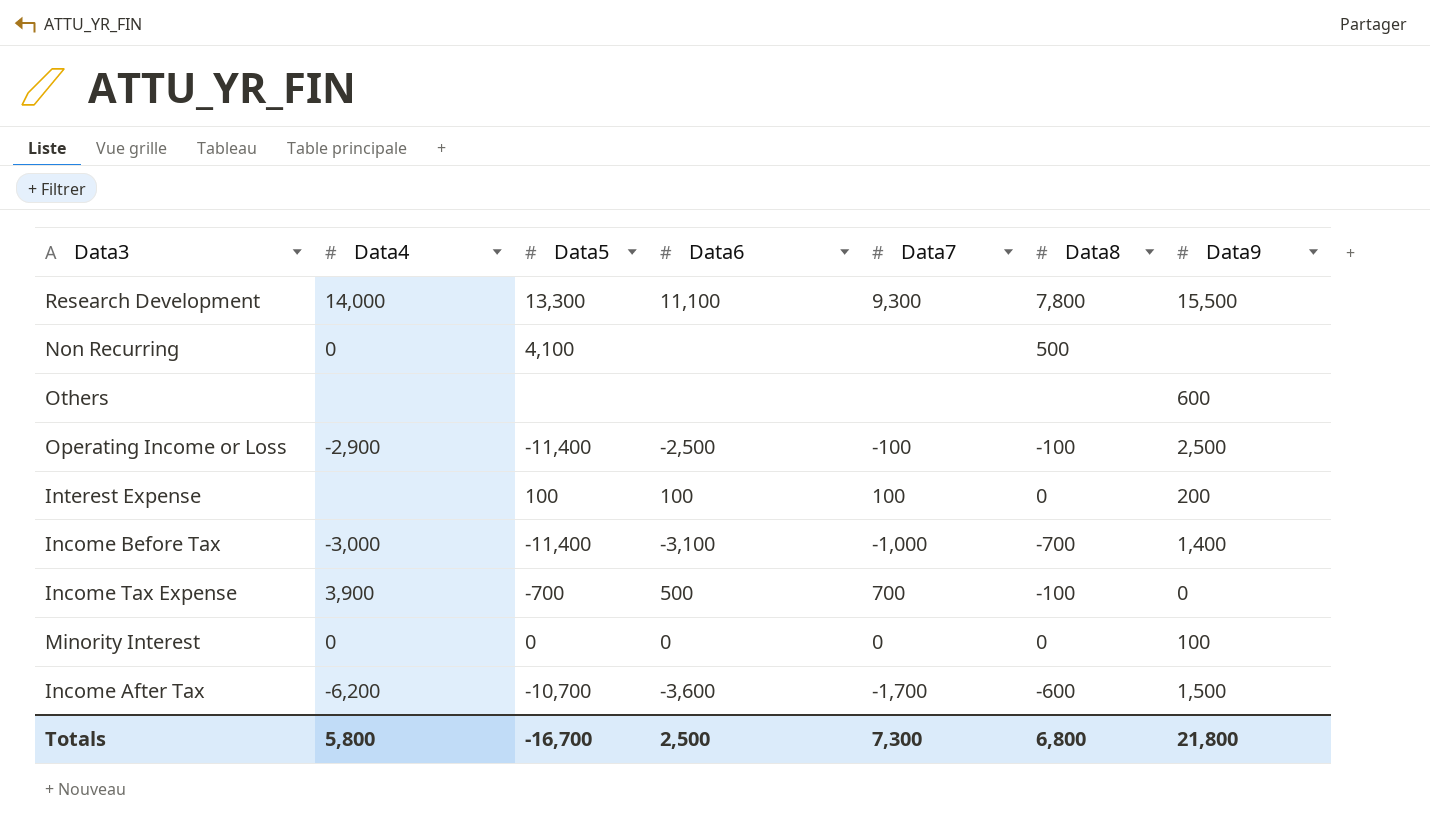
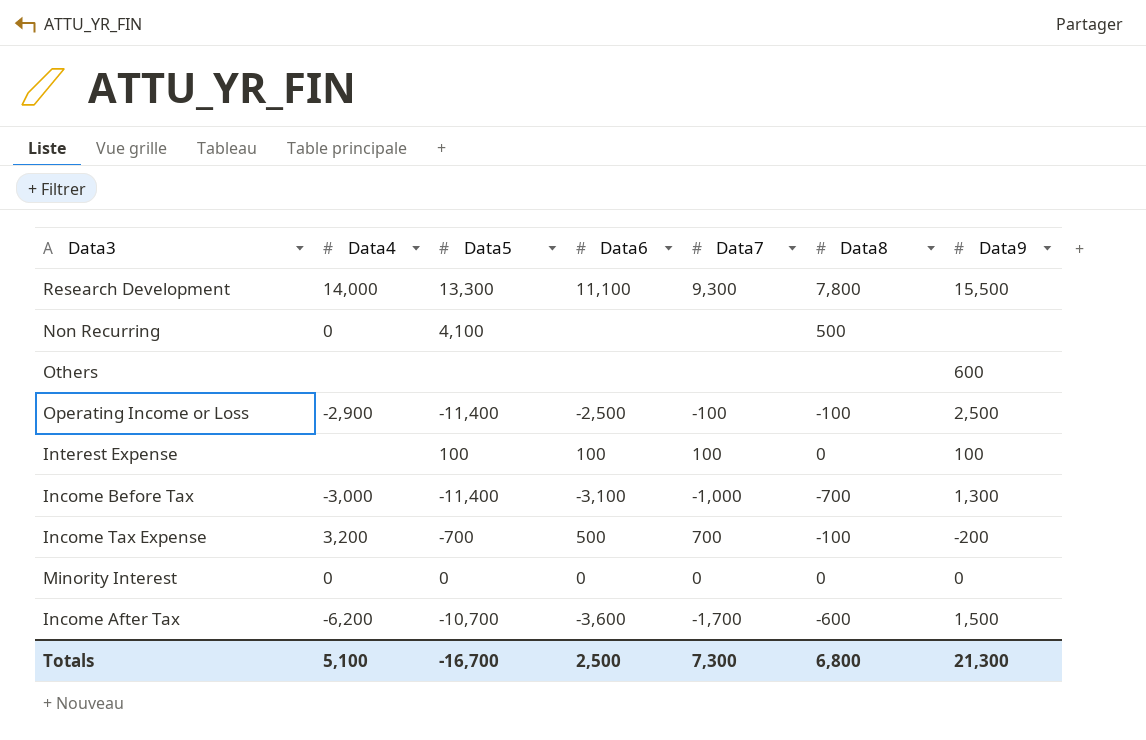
Interest Expense | Data9: 200 -> 100
Income Before Tax | Data9: 1,400 -> 1,300
Income Tax Expense | Data4: 3,900 -> 3,200
Income Tax Expense | Data9: 0 -> -200
Minority Interest | Data9: 100 -> 0
Totals | Data4: 5,800 -> 5,100
Totals | Data9: 21,800 -> 21,300

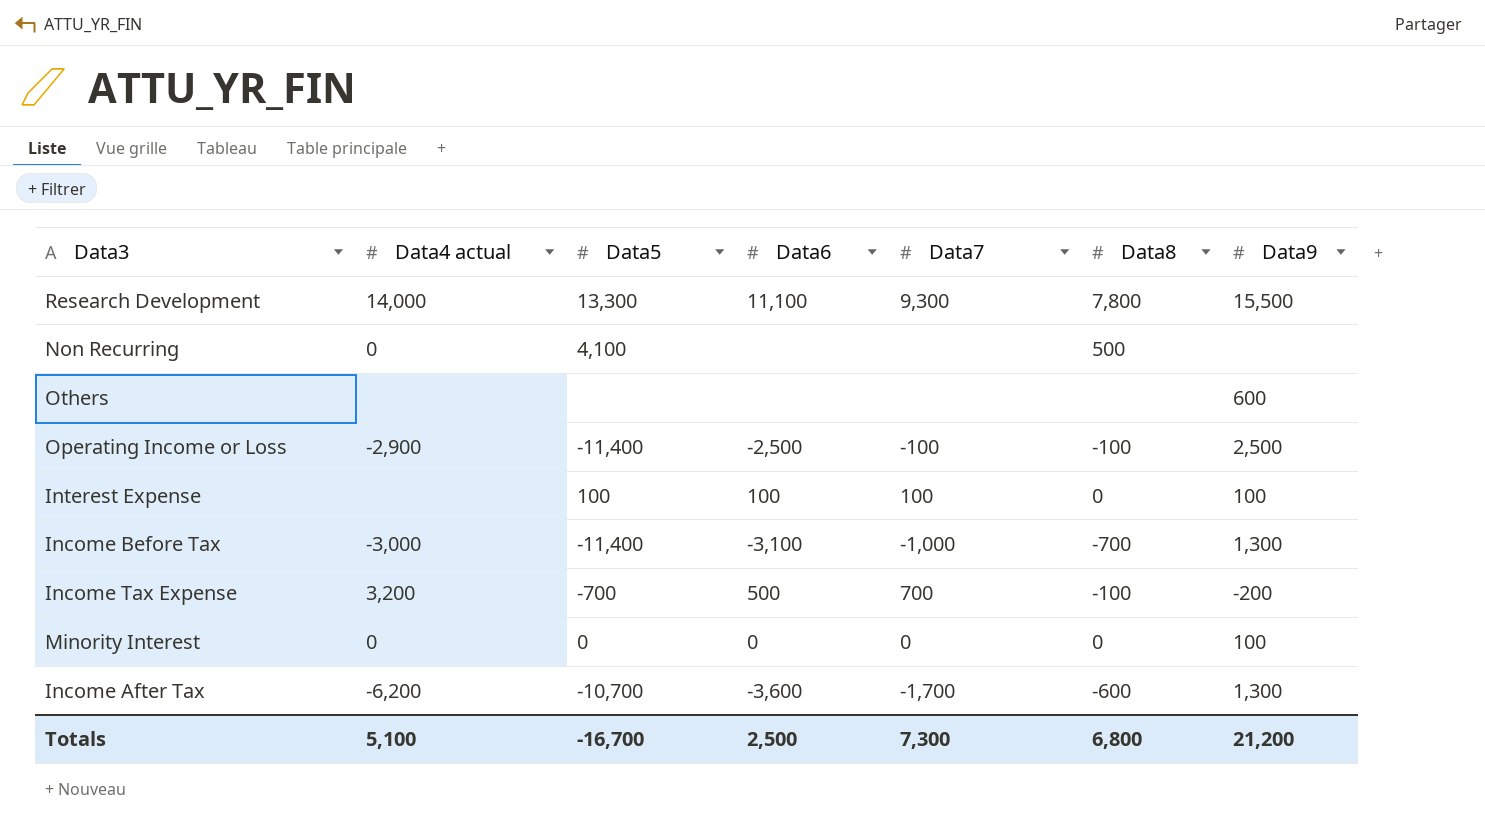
column name: Data4 -> Data4 actual
Minority Interest | Data9: 0 -> 100
Income After Tax | Data9: 1,500 -> 1,300
Totals | Data9: 21,300 -> 21,200

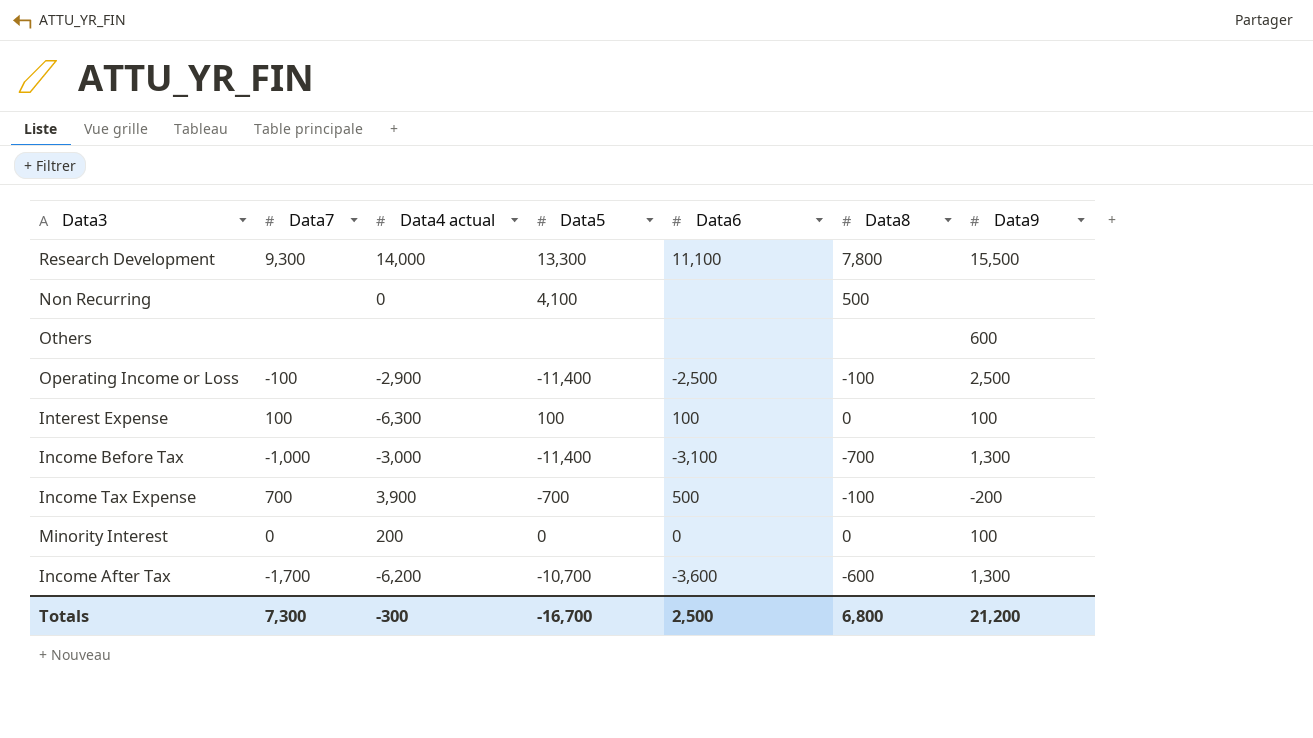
column Data7 | position: 5 -> 2
Interest Expense | Data4 actual: none -> -6,300
Income Tax Expense | Data4 actual: 3,200 -> 3,900
Minority Interest | Data4 actual: 0 -> 200
Totals | Data4 actual: 5,100 -> -300

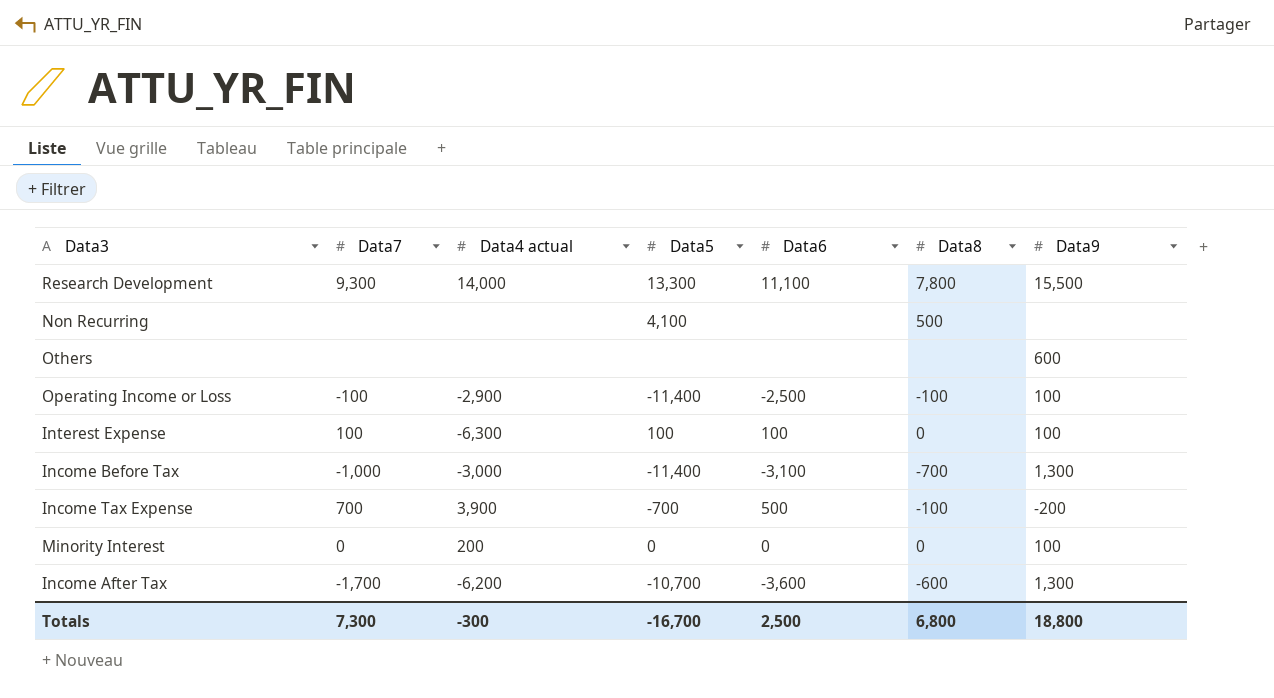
Non Recurring | Data4 actual: 0 -> none
Operating Income or Loss | Data9: 2,500 -> 100
Totals | Data9: 21,200 -> 18,800

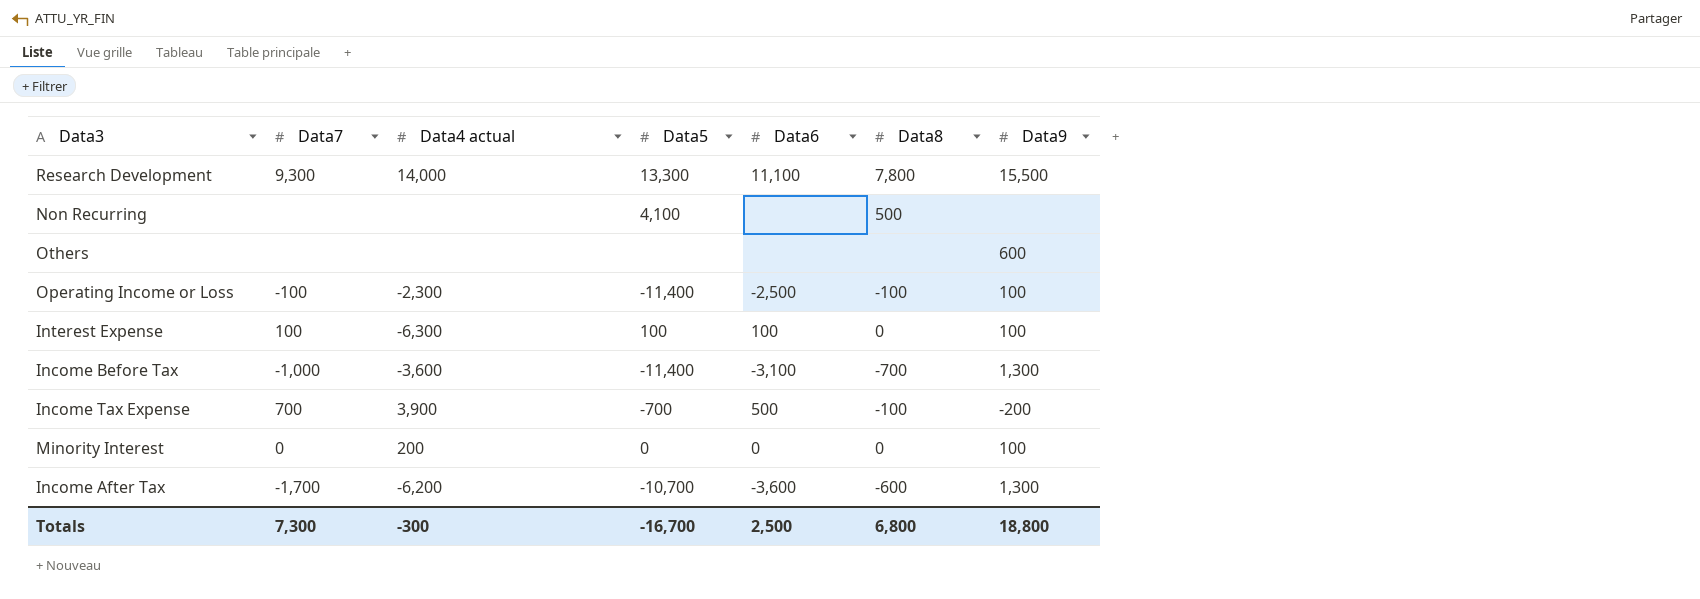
Operating Income or Loss | Data4 actual: -2,900 -> -2,300
Income Before Tax | Data4 actual: -3,000 -> -3,600

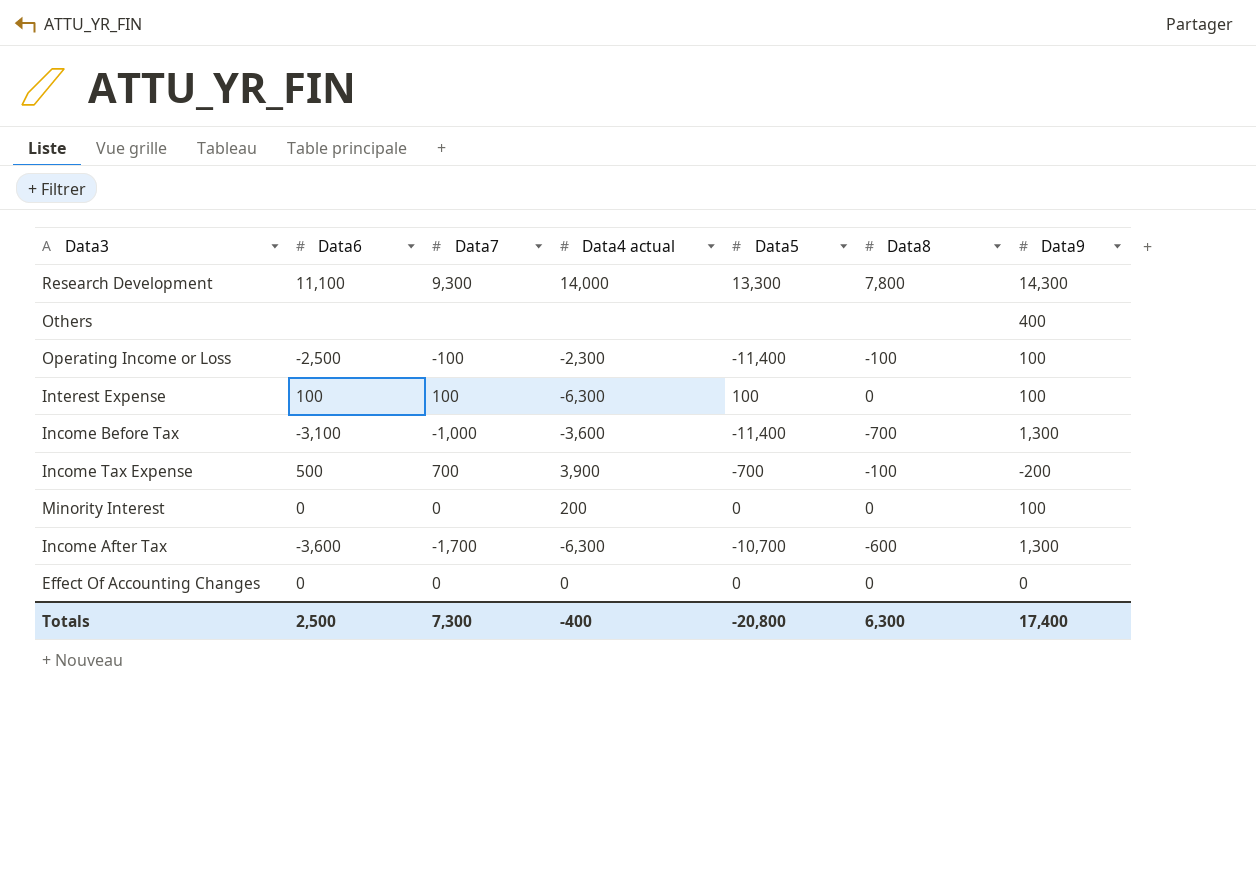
column Data6 | position: 5 -> 2
row Non Recurring: none | none | 4,100 | none | 500 | none -> none
Research Development | Data9: 15,500 -> 14,300
Others | Data9: 600 -> 400
Income After Tax | Data4 actual: -6,200 -> -6,300
row Effect Of Accounting Changes: none -> 0 | 0 | 0 | 0 | 0 | 0
Totals | Data4 actual: -300 -> -400
Totals | Data5: -16,700 -> -20,800
Totals | Data8: 6,800 -> 6,300
Totals | Data9: 18,800 -> 17,400

